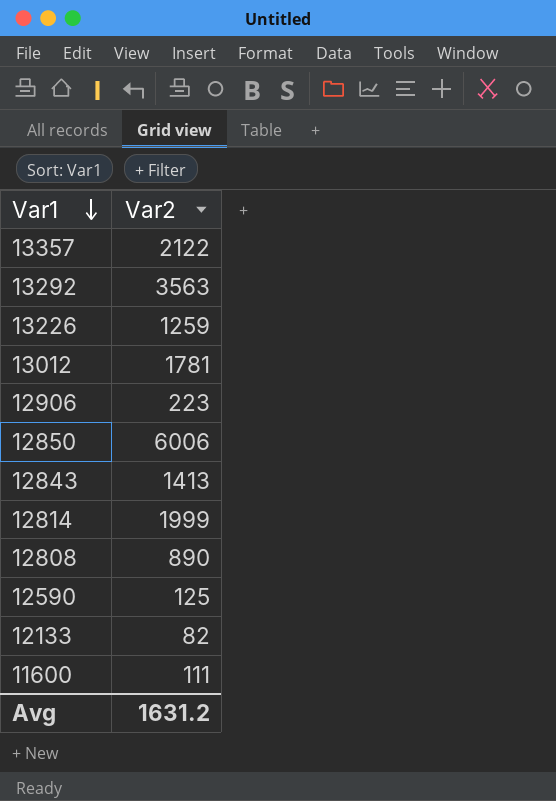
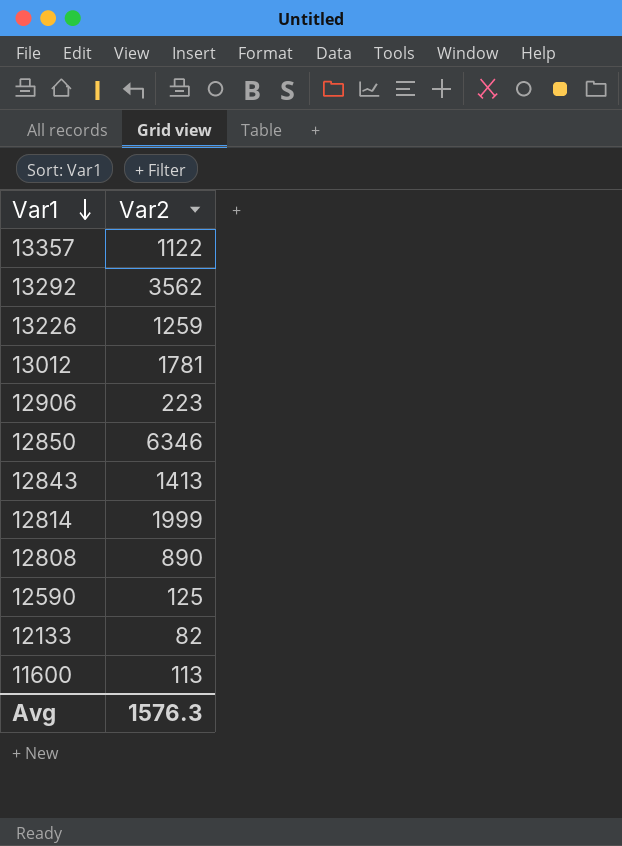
13357 | Var2: 2122 -> 1122
13292 | Var2: 3563 -> 3562
12850 | Var2: 6006 -> 6346
11600 | Var2: 111 -> 113
Avg | Var2: 1631.2 -> 1576.3

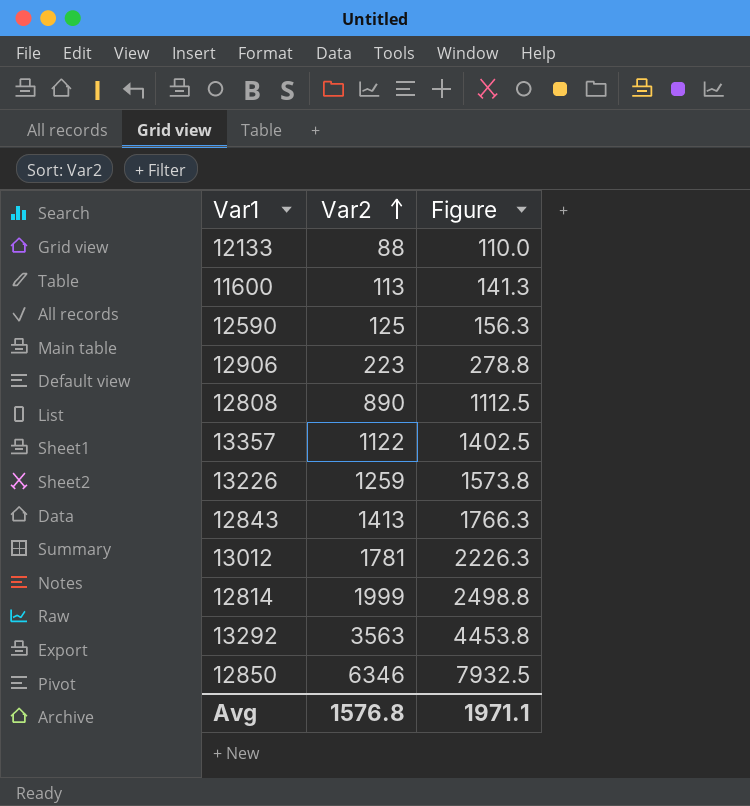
row order: Var1 descending -> Var2 ascending
column Figure | formula: none -> [Var2] * 1.25
12133 | Var2: 82 -> 88
13292 | Var2: 3562 -> 3563
Avg | Var2: 1576.3 -> 1576.8

